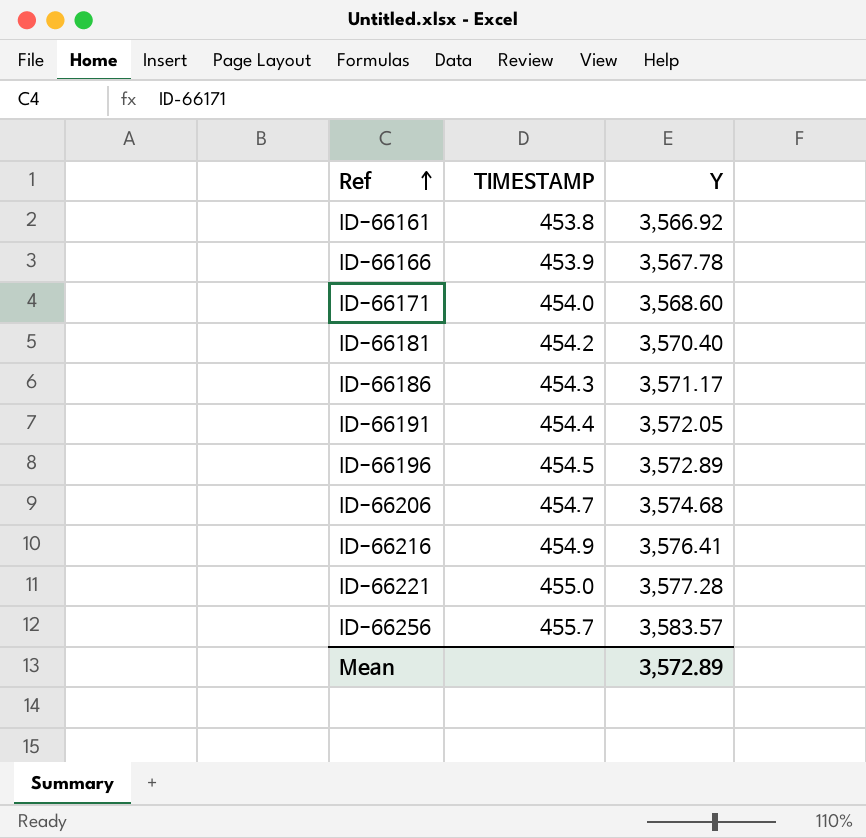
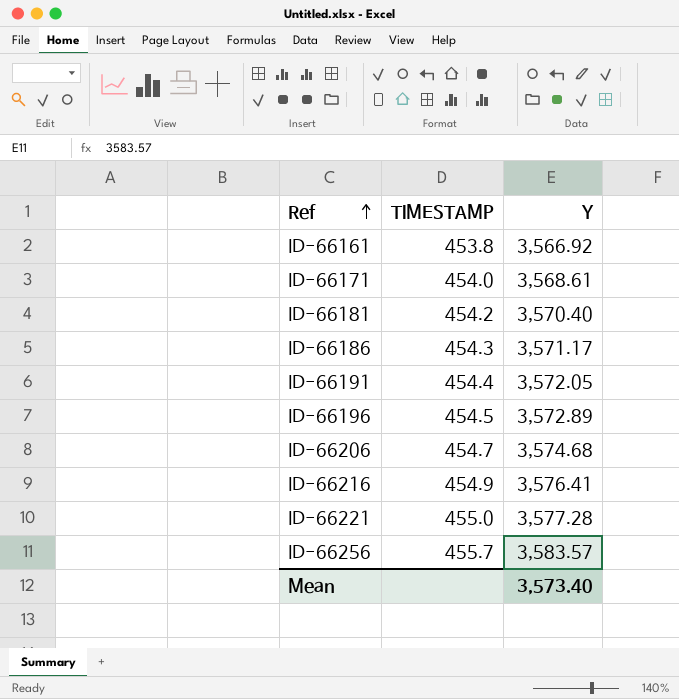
row ID-66166: 453.9 | 3,567.78 -> none
ID-66171 | Y: 3,568.60 -> 3,568.61
Mean | Y: 3,572.89 -> 3,573.40

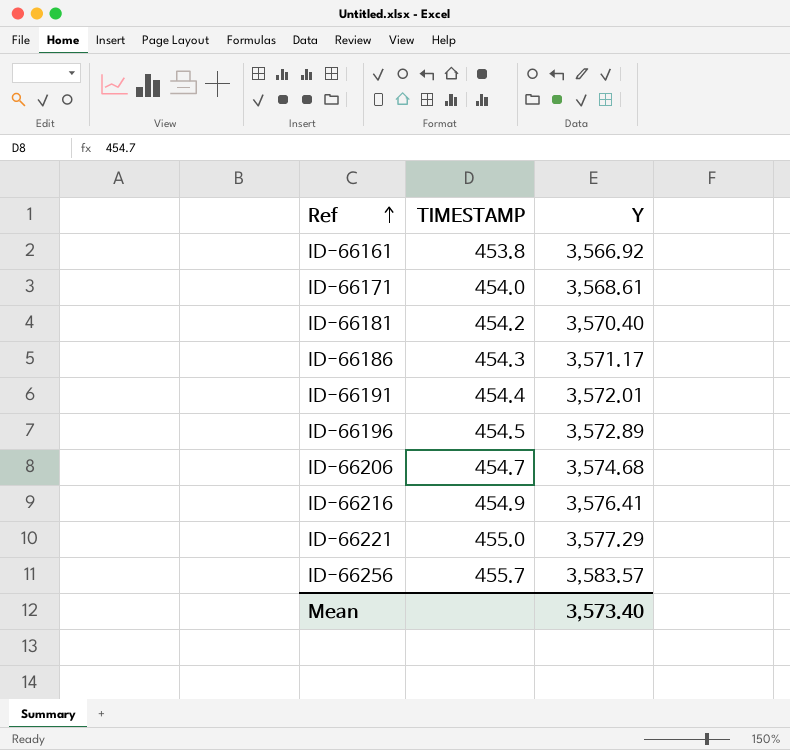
ID-66191 | Y: 3,572.05 -> 3,572.01
ID-66221 | Y: 3,577.28 -> 3,577.29

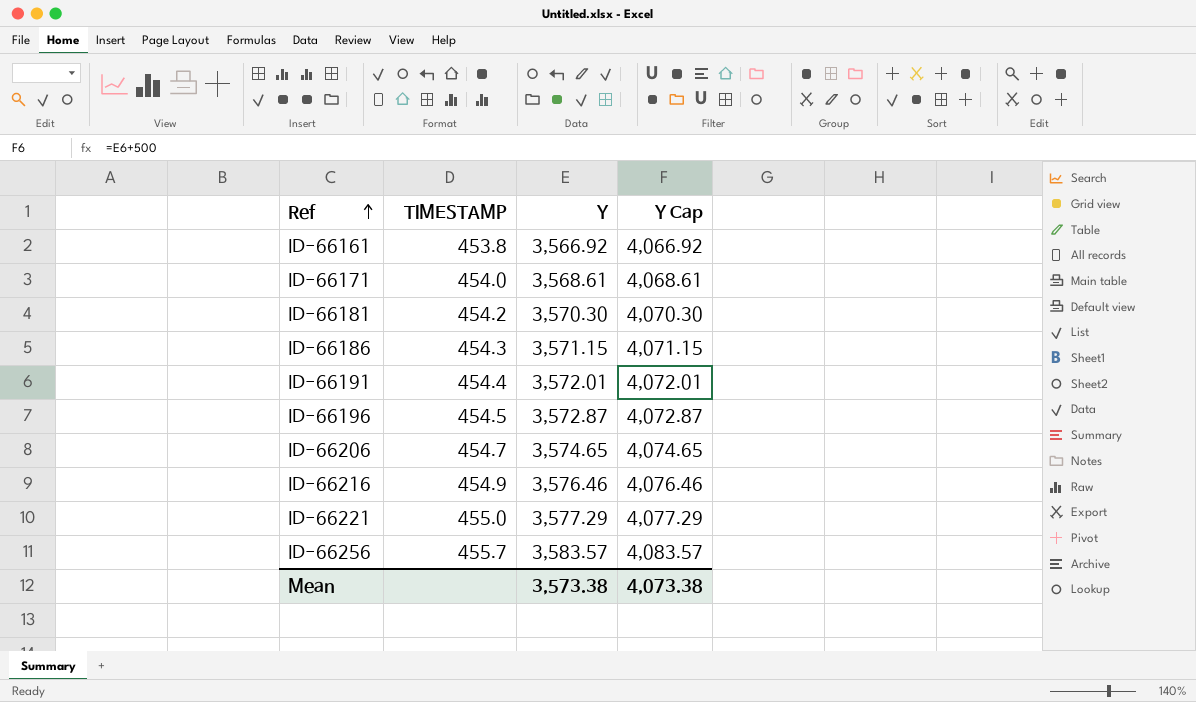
column Y Cap | formula: none -> [Y] + 500
ID-66181 | Y: 3,570.40 -> 3,570.30
ID-66186 | Y: 3,571.17 -> 3,571.15
ID-66196 | Y: 3,572.89 -> 3,572.87
ID-66206 | Y: 3,574.68 -> 3,574.65
ID-66216 | Y: 3,576.41 -> 3,576.46
Mean | Y: 3,573.40 -> 3,573.38

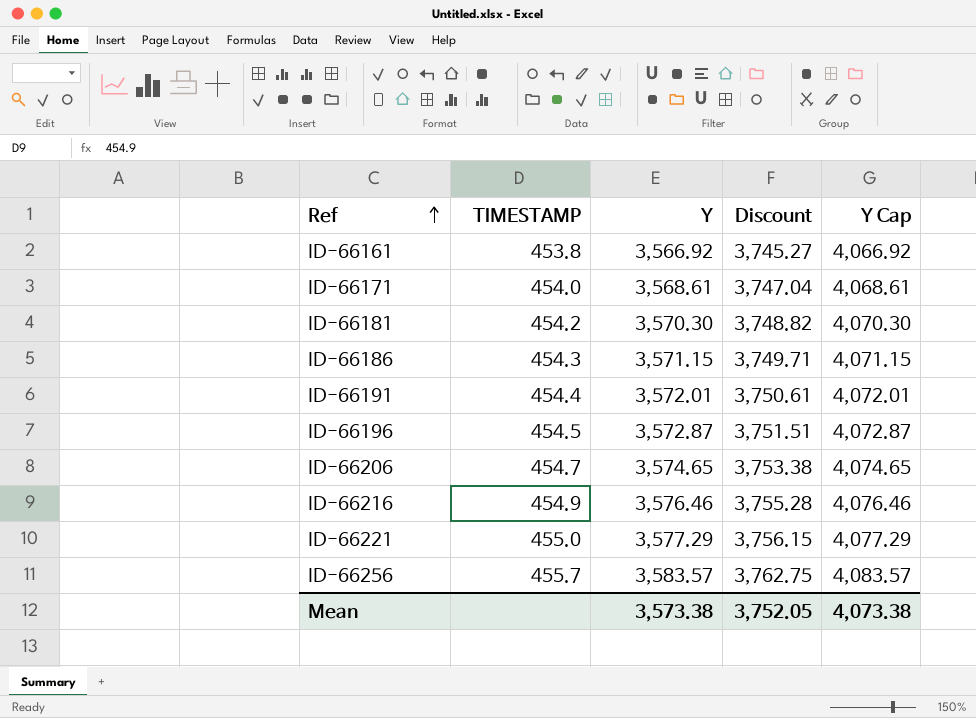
column Discount | formula: none -> [Y] * 1.05

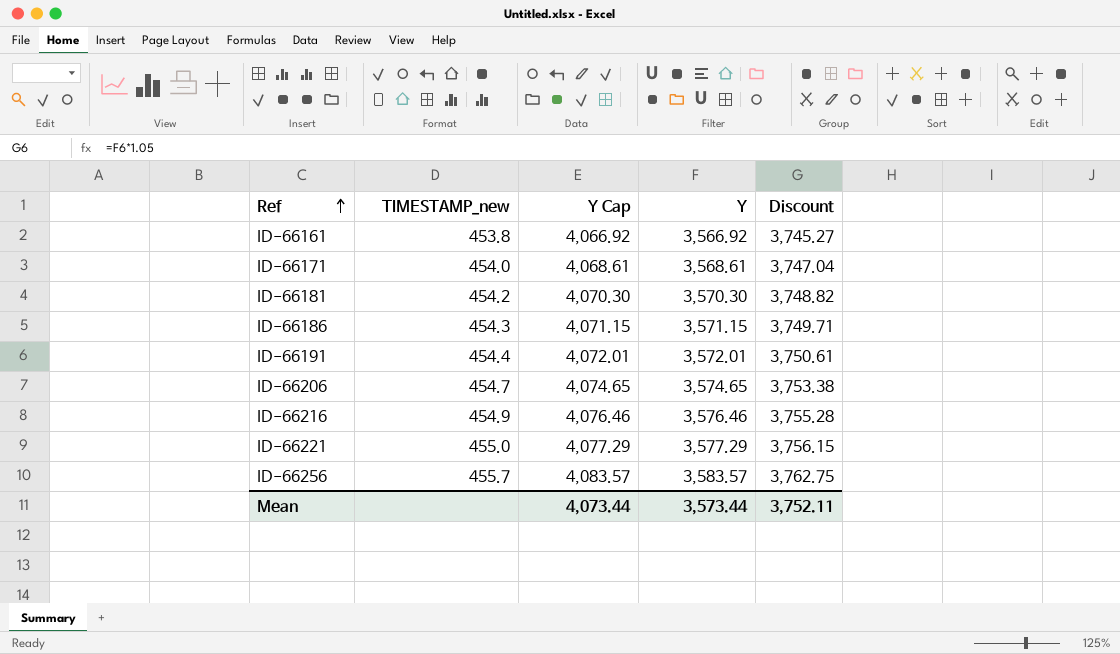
column name: TIMESTAMP -> TIMESTAMP_new
column Y Cap | position: 5 -> 3
row ID-66196: 454.5 | 3,572.87 | 3,751.51 | 4,072.87 -> none
Mean | Y Cap: 4,073.38 -> 4,073.44
Mean | Y: 3,573.38 -> 3,573.44
Mean | Discount: 3,752.05 -> 3,752.11

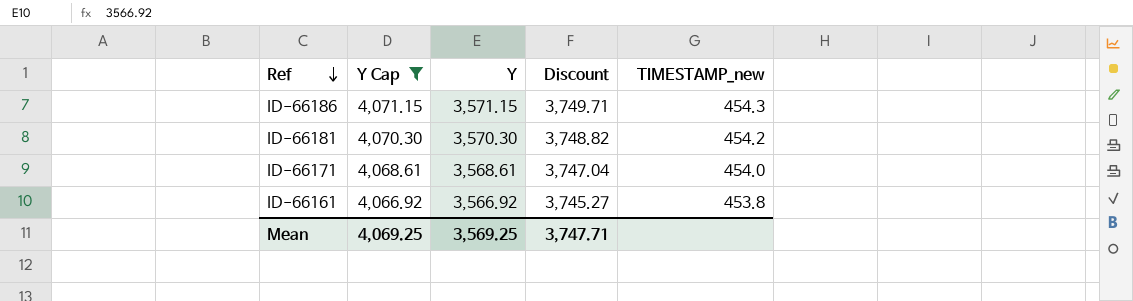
filter: none -> Y Cap <= 4,071.15
row order: Ref ascending -> Ref descending
column TIMESTAMP_new | position: 2 -> 5
Mean | Y Cap: 4,073.44 -> 4,069.25
Mean | Y: 3,573.44 -> 3,569.25
Mean | Discount: 3,752.11 -> 3,747.71

